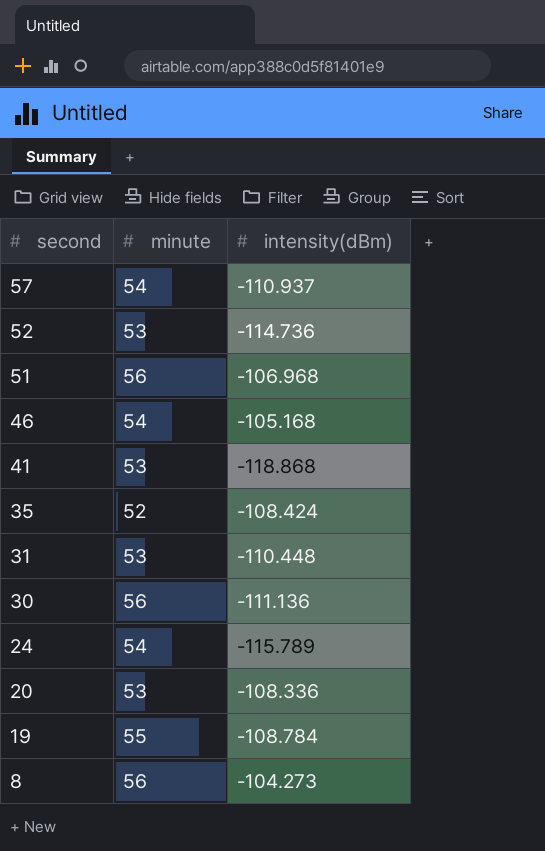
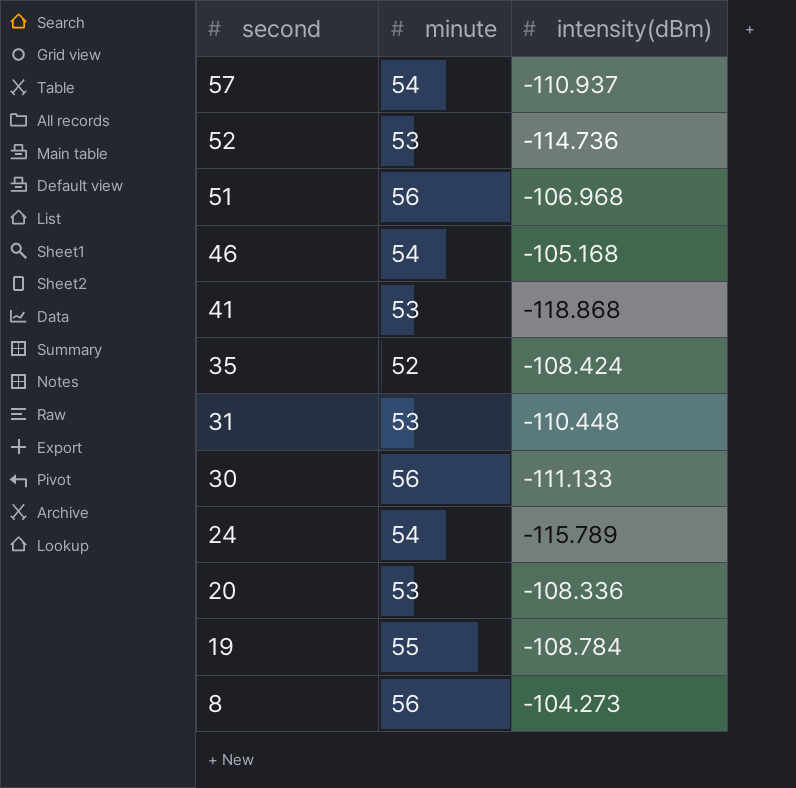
30 | intensity(dBm): -111.136 -> -111.133

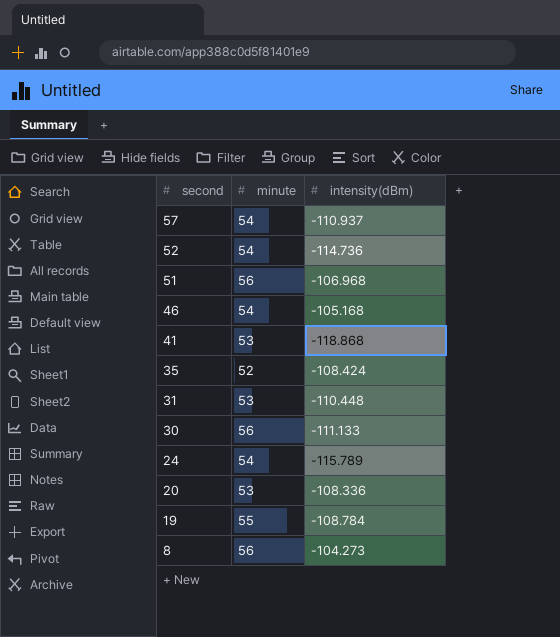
52 | minute: 53 -> 54

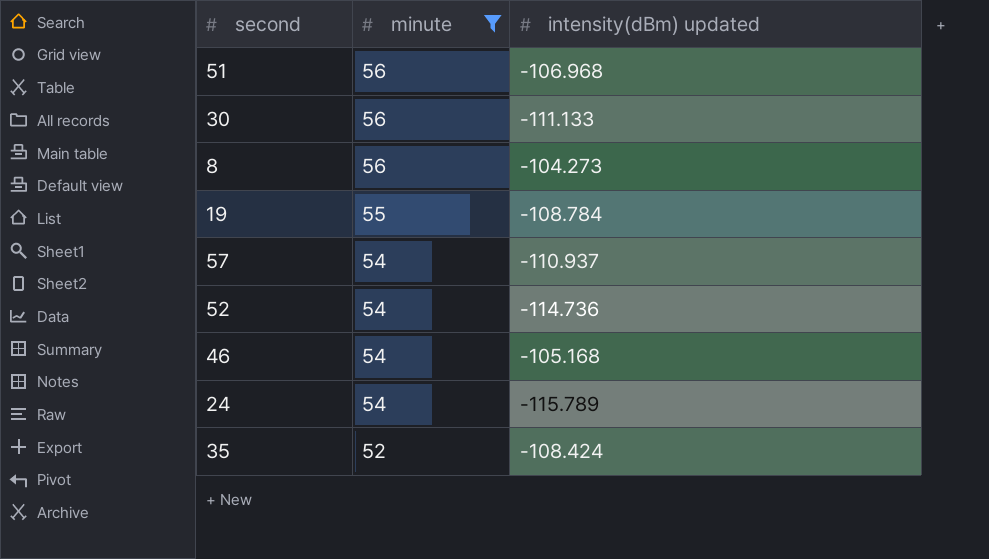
filter: none -> minute != 53
row order: second descending -> minute descending
column name: intensity(dBm) -> intensity(dBm) updated

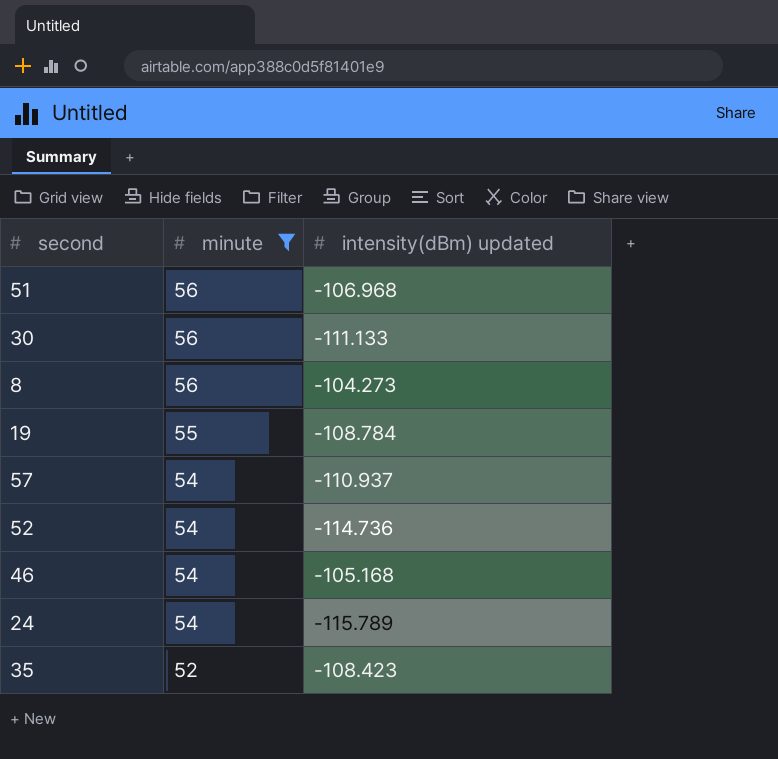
35 | intensity(dBm) updated: -108.424 -> -108.423

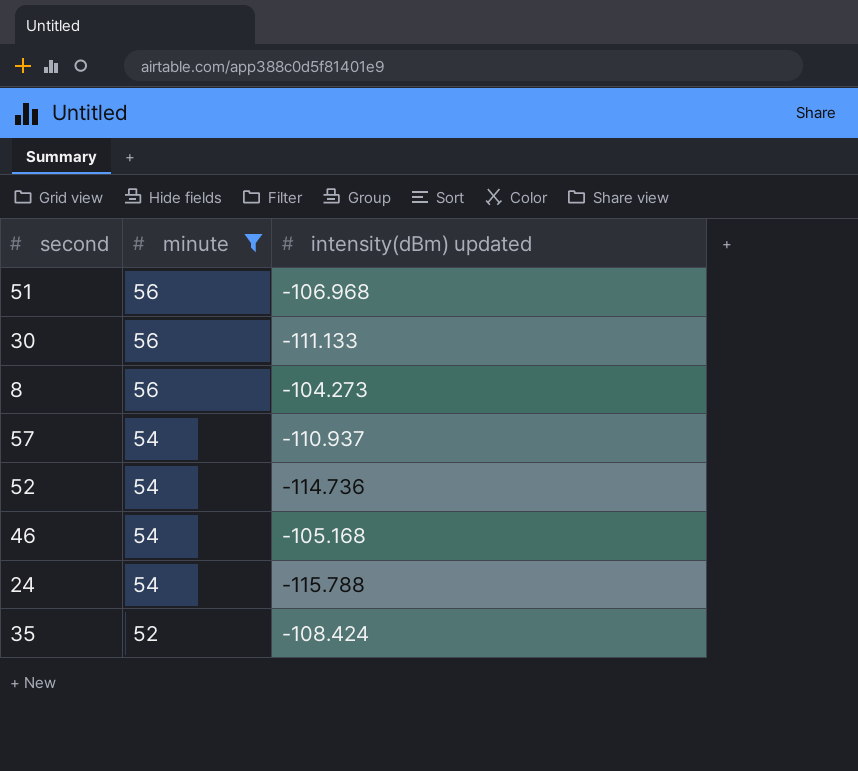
row 19: 55 | -108.784 -> none
24 | intensity(dBm) updated: -115.789 -> -115.788
35 | intensity(dBm) updated: -108.423 -> -108.424

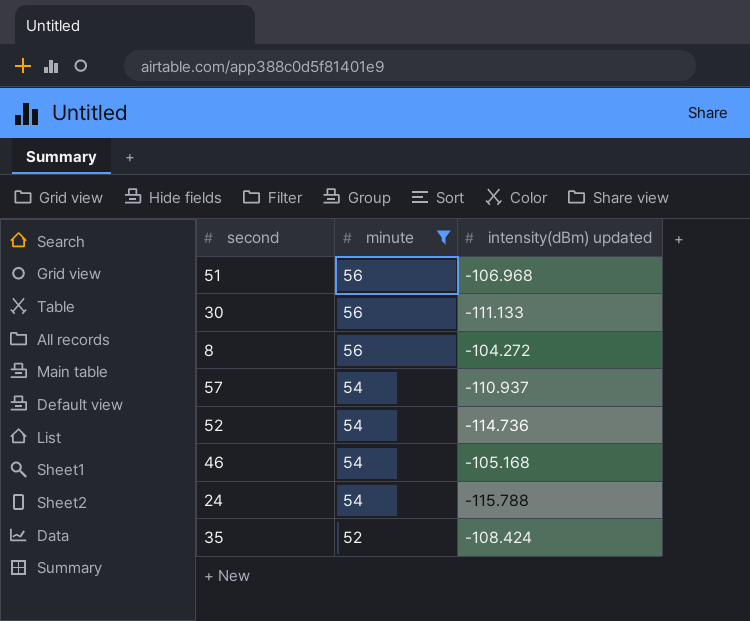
8 | intensity(dBm) updated: -104.273 -> -104.272

